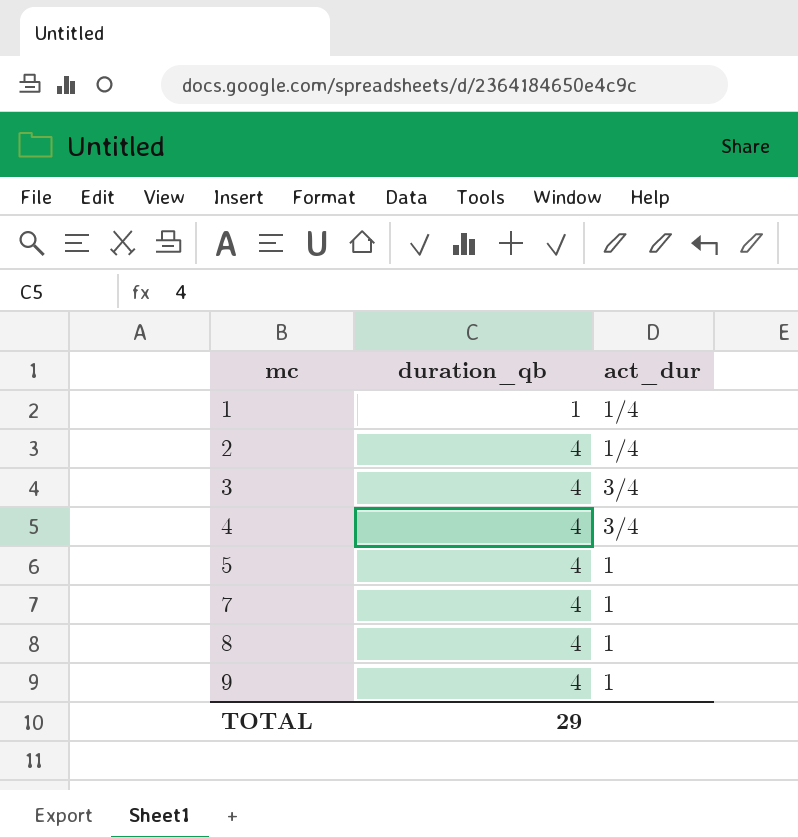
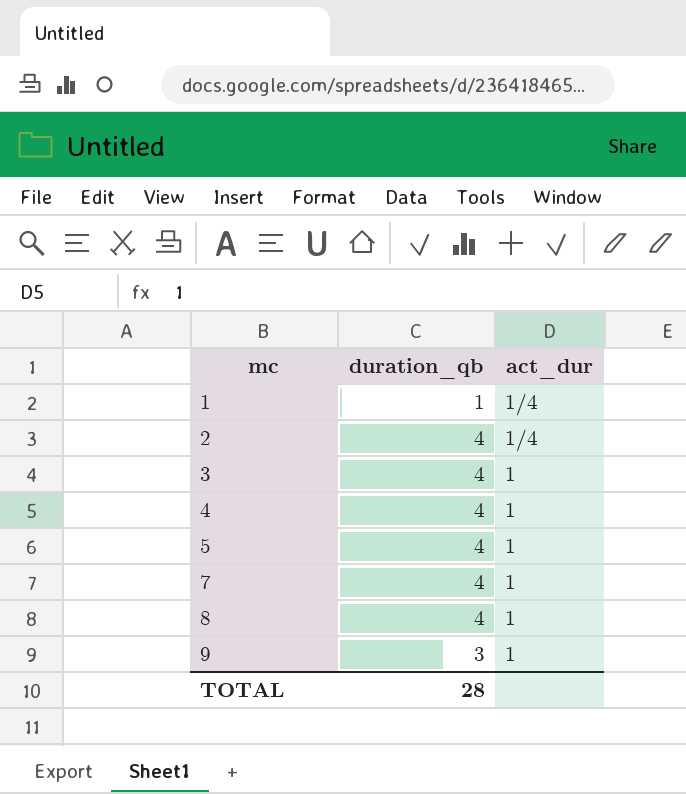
3 | act_dur: 3/4 -> 1
4 | act_dur: 3/4 -> 1
9 | duration_qb: 4 -> 3
TOTAL | duration_qb: 29 -> 28

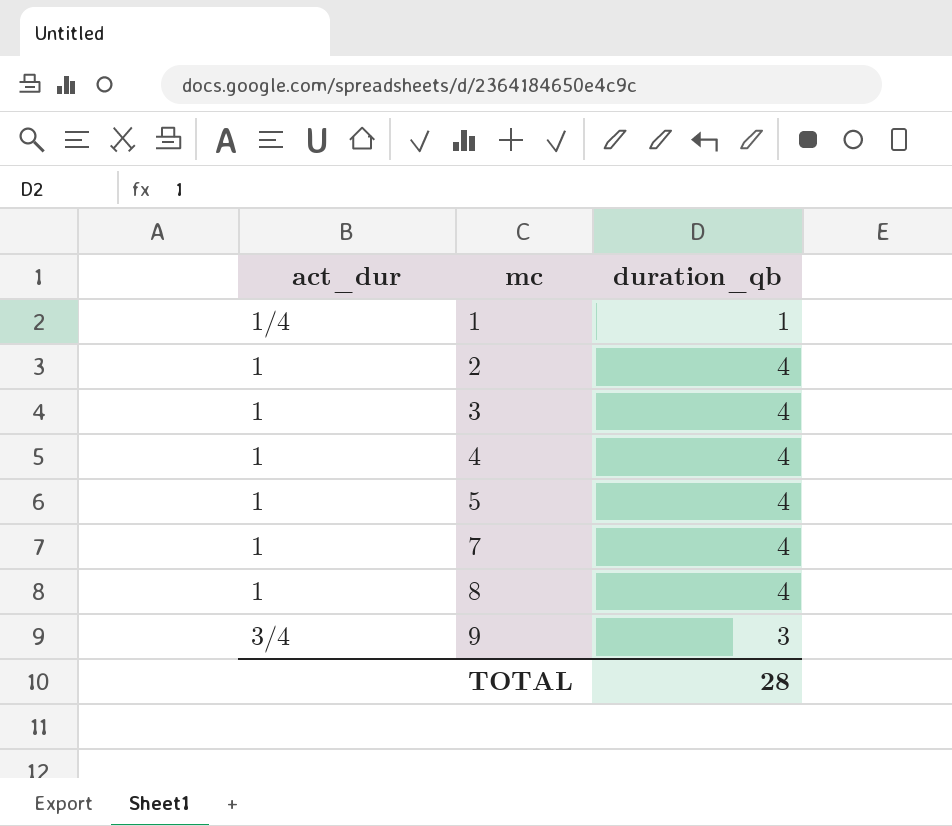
column act_dur | position: 3 -> 1
2 | act_dur: 1/4 -> 1
9 | act_dur: 1 -> 3/4

